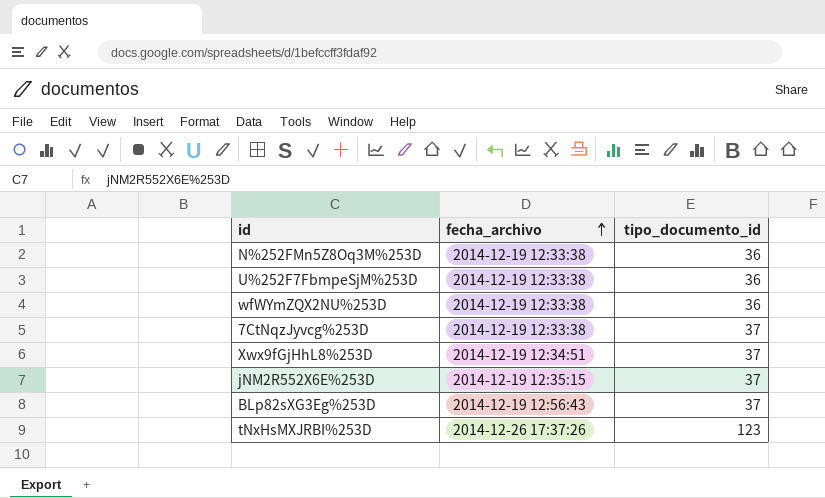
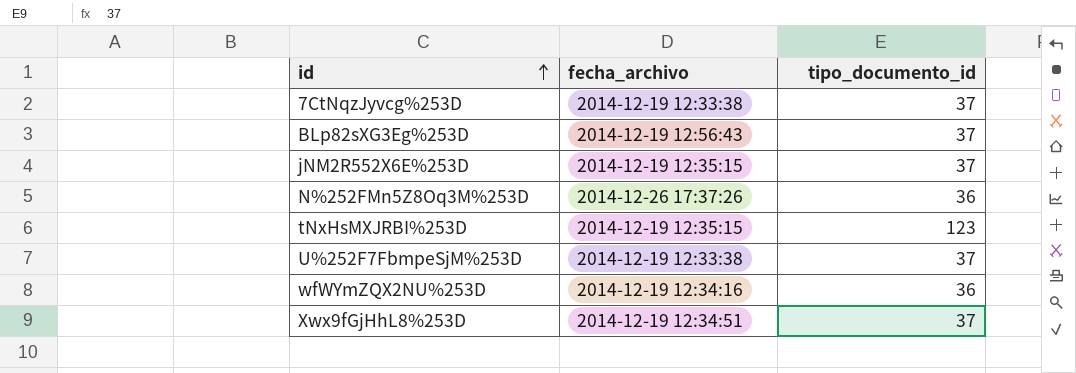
row order: fecha_archivo ascending -> id ascending
N%252FMn5Z8Oq3M%253D | fecha_archivo: 2014-12-19 12:33:38 -> 2014-12-26 17:37:26
tNxHsMXJRBI%253D | fecha_archivo: 2014-12-26 17:37:26 -> 2014-12-19 12:35:15
U%252F7FbmpeSjM%253D | tipo_documento_id: 36 -> 37
wfWYmZQX2NU%253D | fecha_archivo: 2014-12-19 12:33:38 -> 2014-12-19 12:34:16

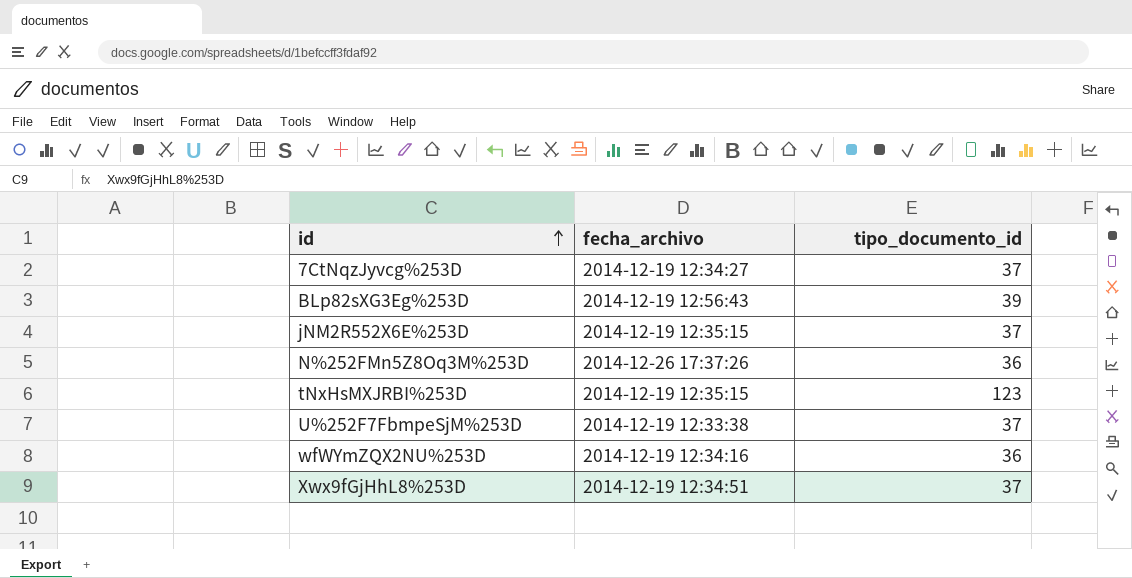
7CtNqzJyvcg%253D | fecha_archivo: 2014-12-19 12:33:38 -> 2014-12-19 12:34:27
BLp82sXG3Eg%253D | tipo_documento_id: 37 -> 39

